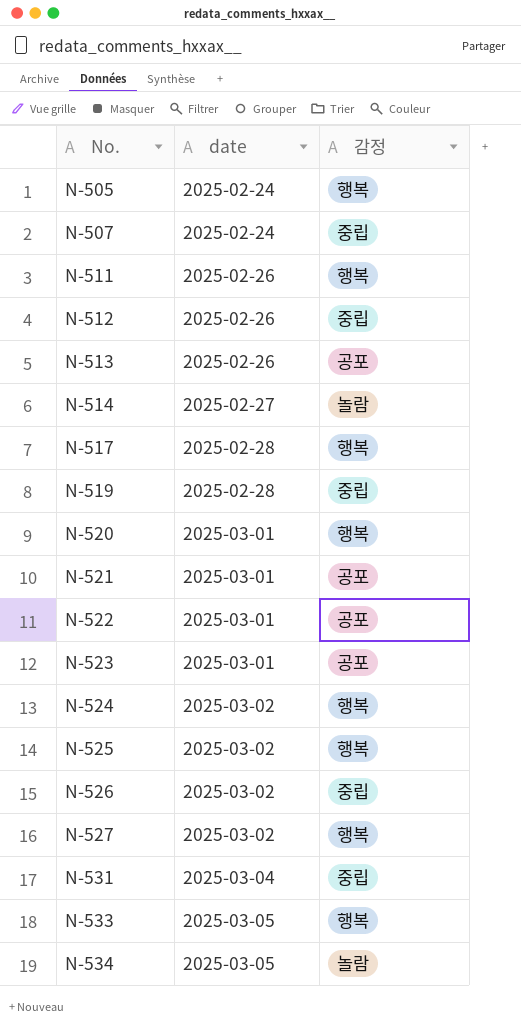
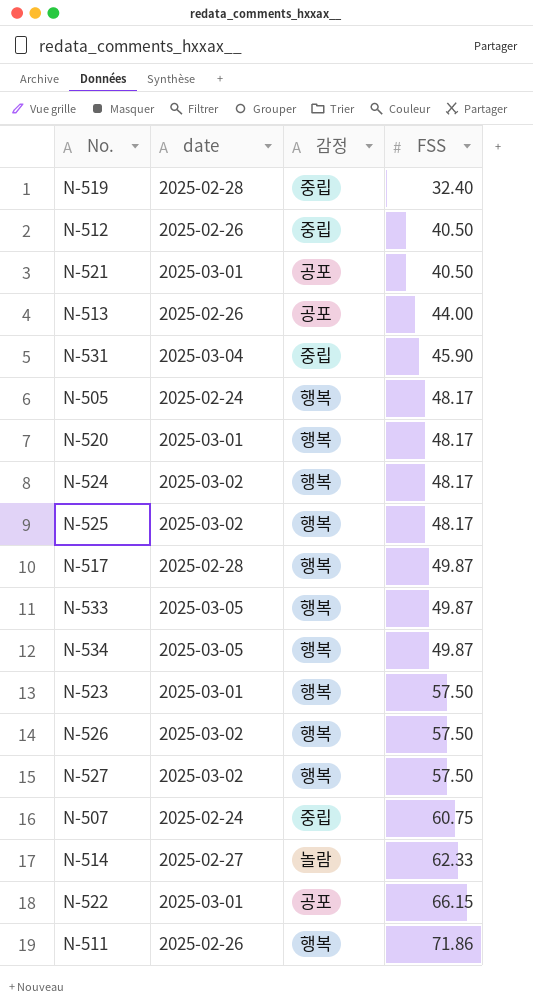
row order: No. ascending -> FSS ascending
column FSS | position: none -> 4
N-534 | 감정: 놀람 -> 행복
N-523 | 감정: 공포 -> 행복
N-526 | 감정: 중립 -> 행복

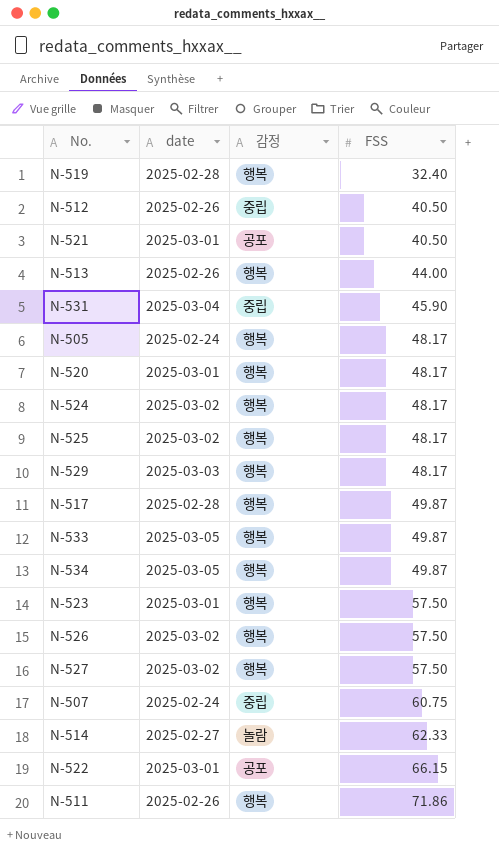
N-519 | 감정: 중립 -> 행복
N-513 | 감정: 공포 -> 행복
row N-529: none -> 2025-03-03 | 행복 | 48.17

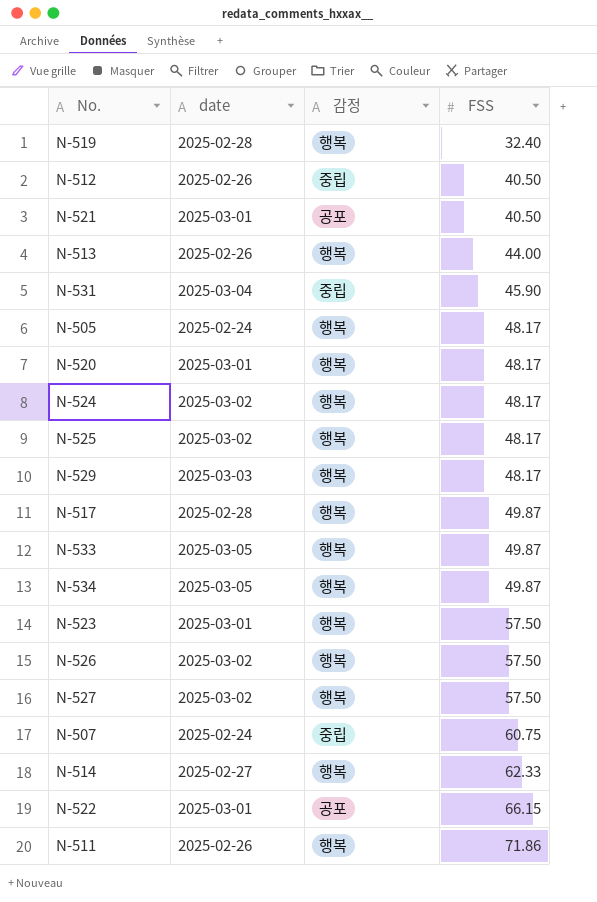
N-514 | 감정: 놀람 -> 행복

